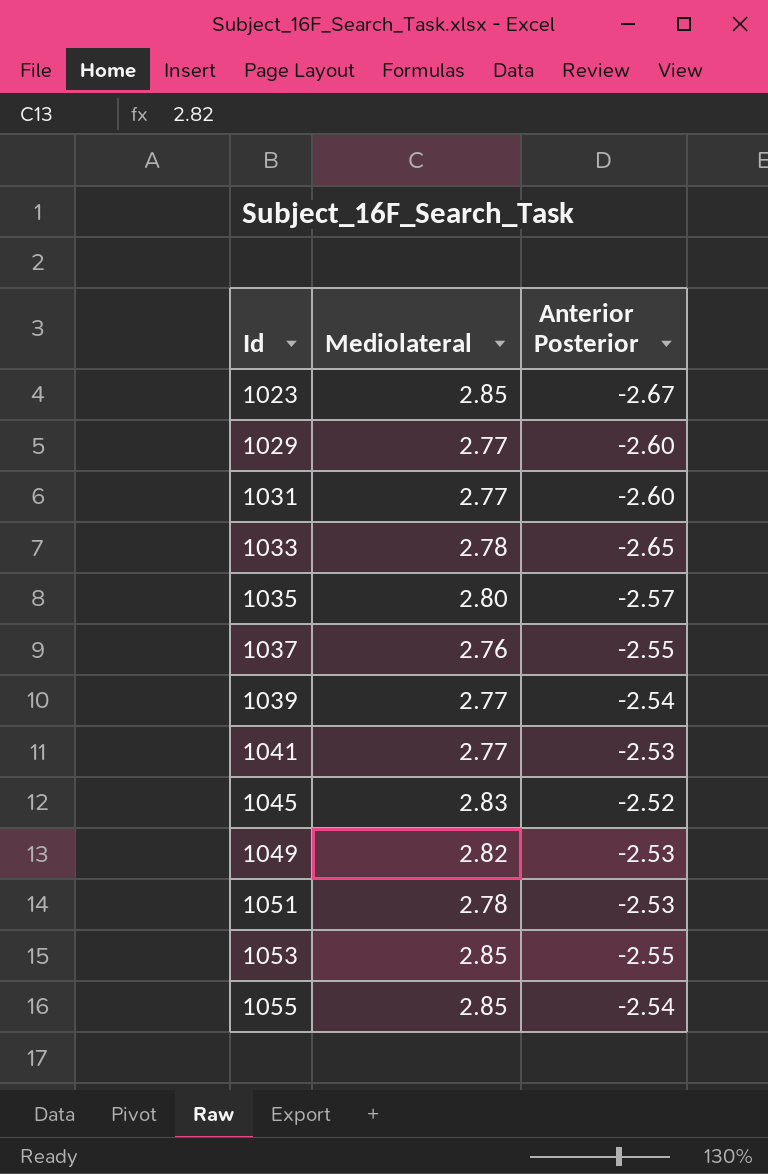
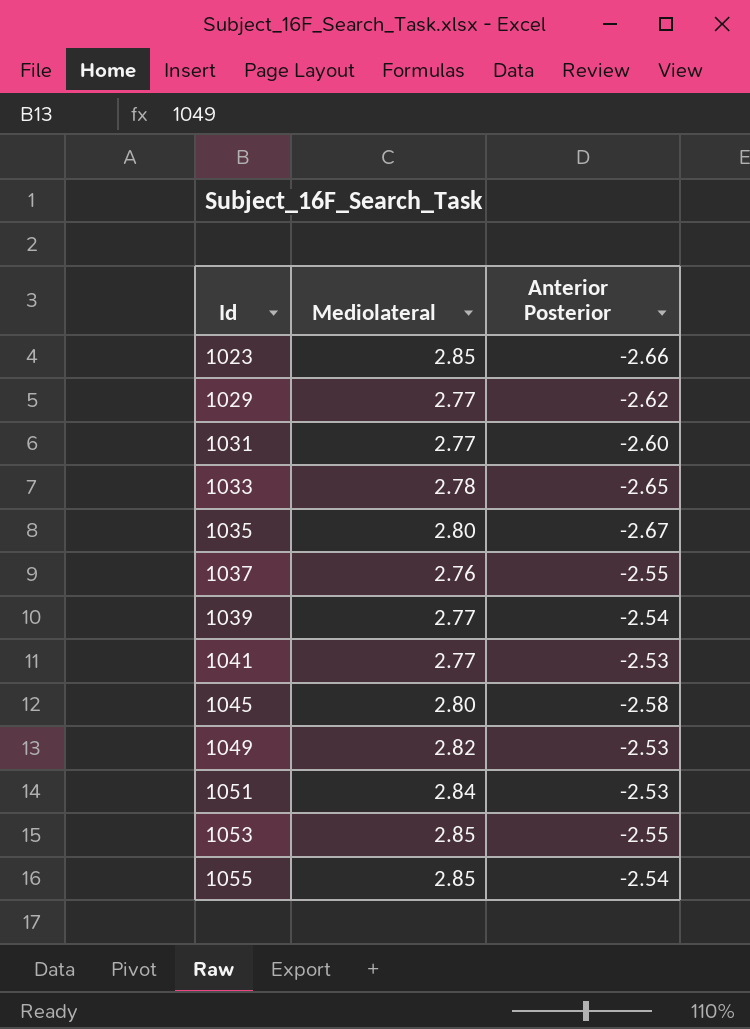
1023 | Anterior Posterior: -2.67 -> -2.66
1029 | Anterior Posterior: -2.60 -> -2.62
1035 | Anterior Posterior: -2.57 -> -2.67
1045 | Mediolateral: 2.83 -> 2.80
1045 | Anterior Posterior: -2.52 -> -2.58
1051 | Mediolateral: 2.78 -> 2.84

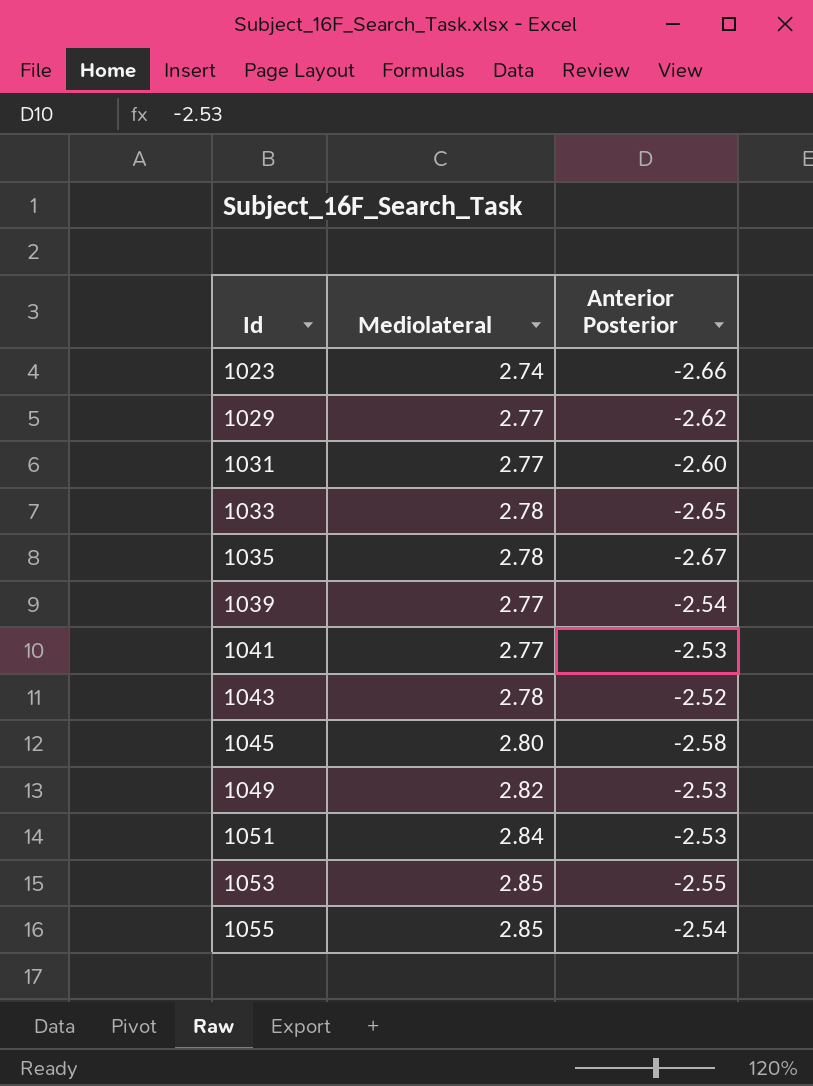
row 1037: 2.76 | -2.55 -> none
1023 | Mediolateral: 2.85 -> 2.74
1035 | Mediolateral: 2.80 -> 2.78
row 1043: none -> 2.78 | -2.52

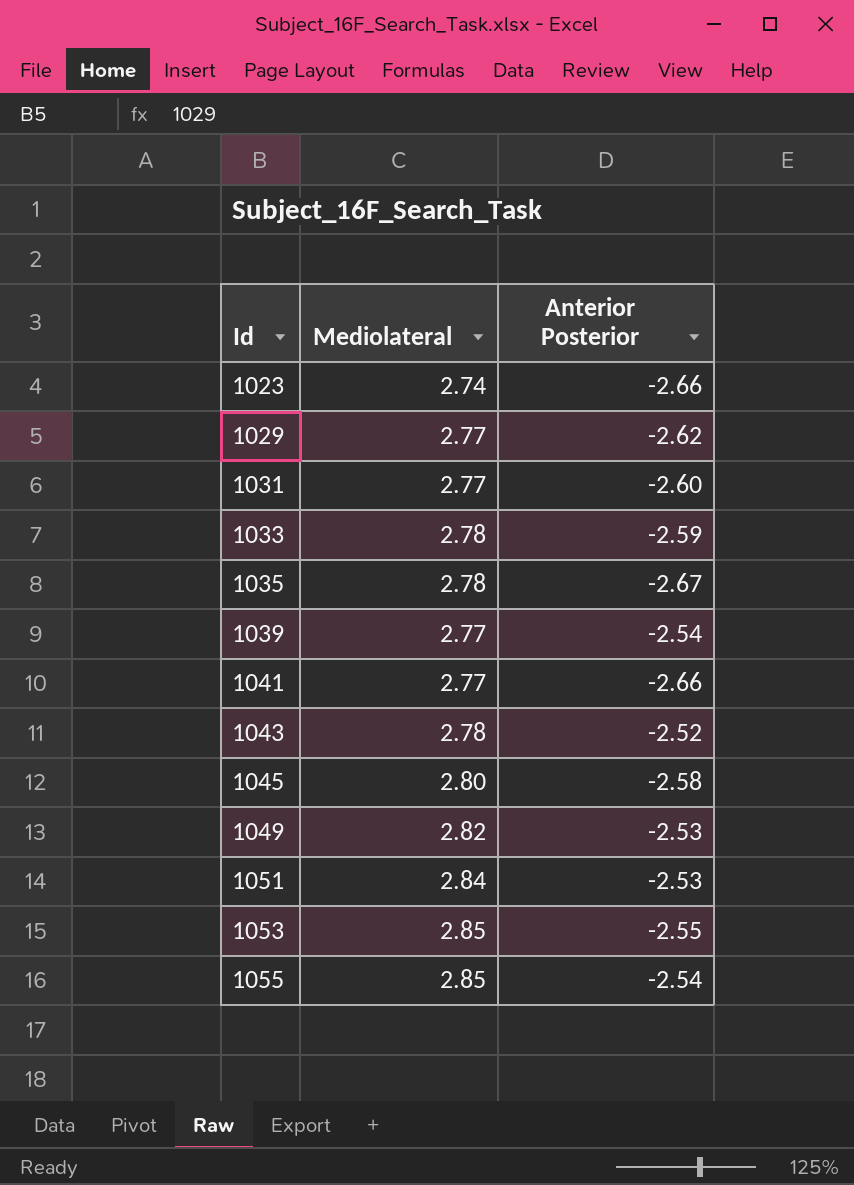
1033 | Anterior Posterior: -2.65 -> -2.59
1041 | Anterior Posterior: -2.53 -> -2.66

